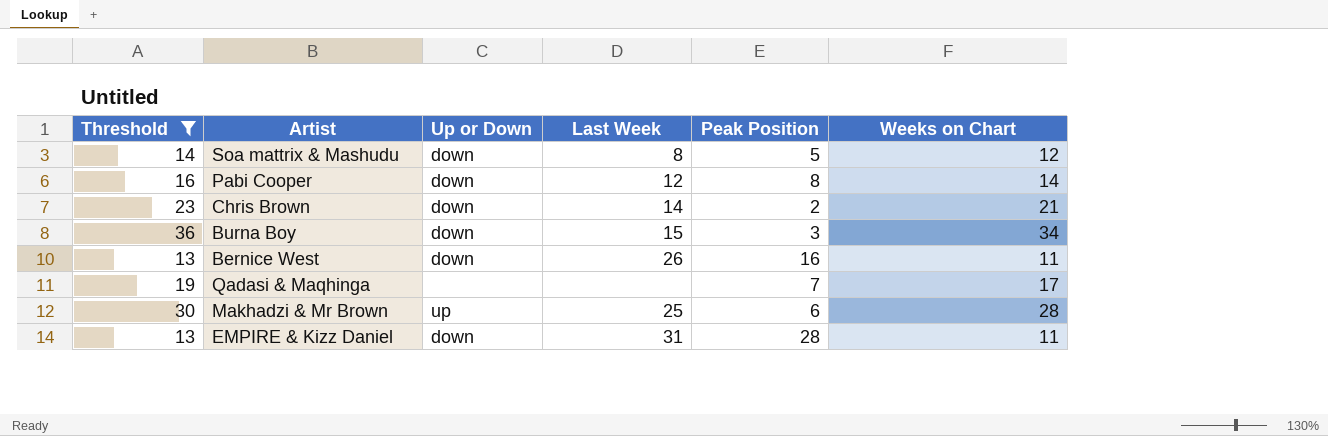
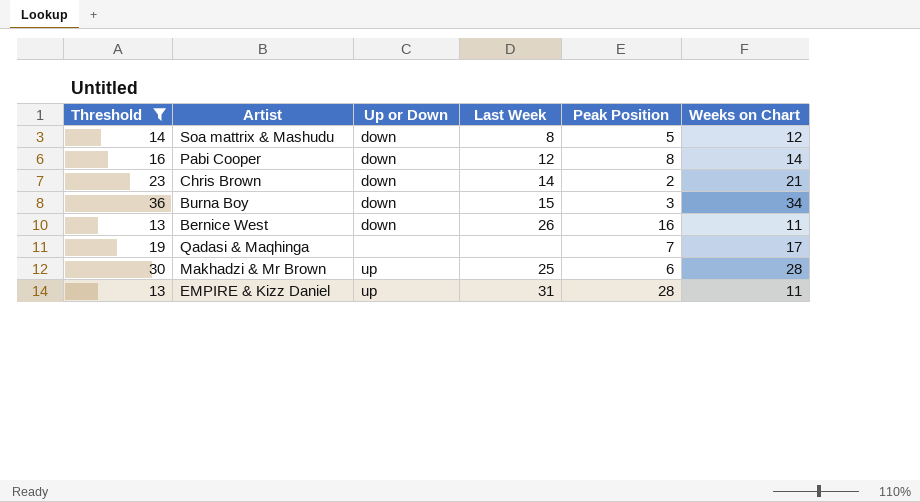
EMPIRE & Kizz Daniel | Up or Down: down -> up

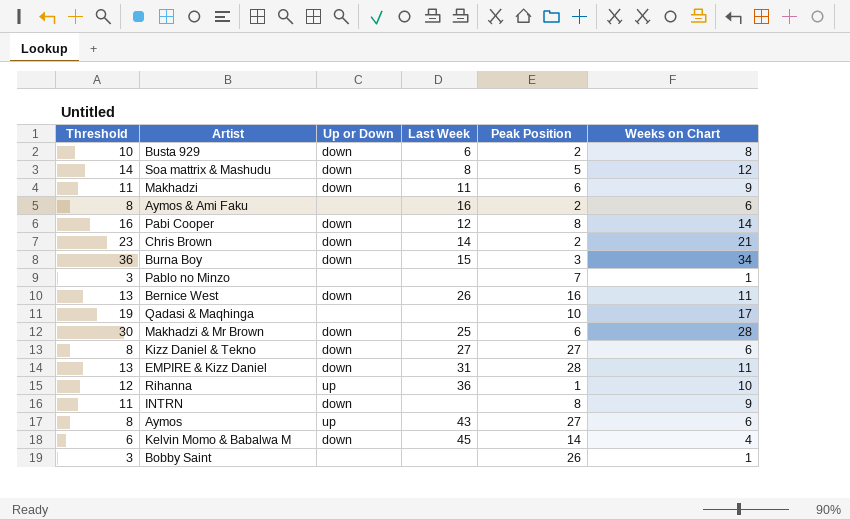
filter: Threshold >= 13 -> none
Qadasi & Maqhinga | Peak Position: 7 -> 10
Makhadzi & Mr Brown | Up or Down: up -> down
EMPIRE & Kizz Daniel | Up or Down: up -> down

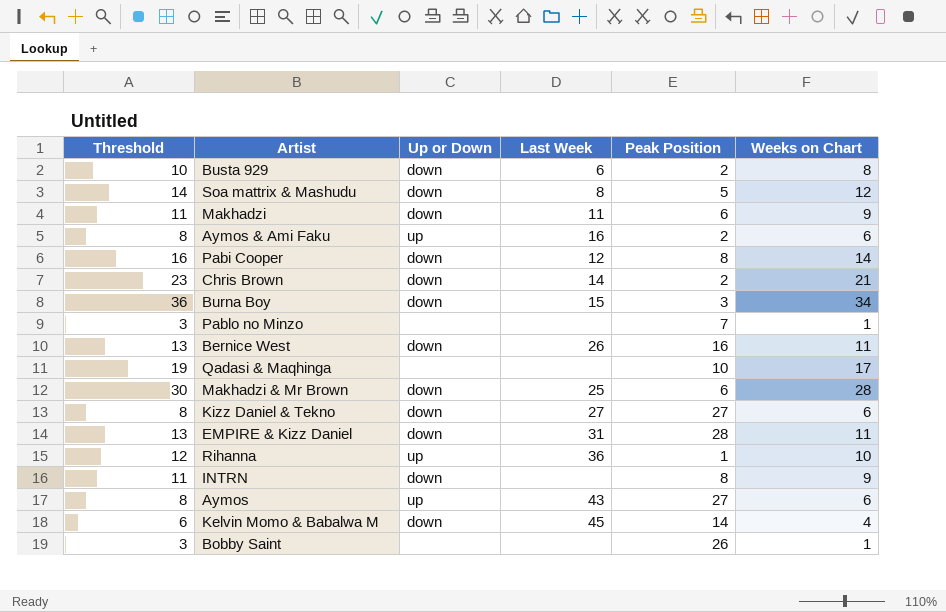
Aymos & Ami Faku | Up or Down: none -> up

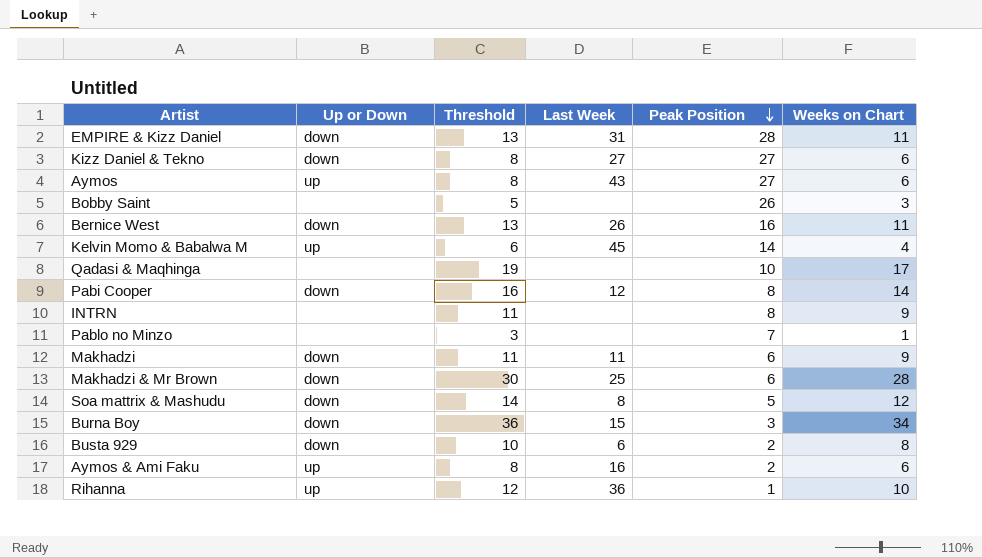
row order: none -> Peak Position descending
column Threshold | position: 1 -> 3
row Chris Brown: 23 | down | 14 | 2 | 21 -> none
Bobby Saint | Threshold: 3 -> 5
Bobby Saint | Weeks on Chart: 1 -> 3
Kelvin Momo & Babalwa M | Up or Down: down -> up
INTRN | Up or Down: down -> none

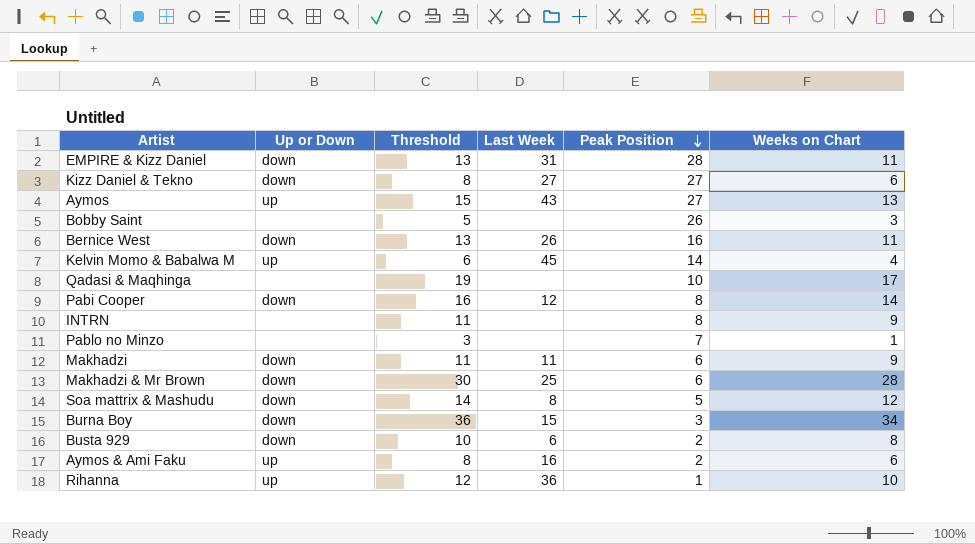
Aymos | Threshold: 8 -> 15
Aymos | Weeks on Chart: 6 -> 13

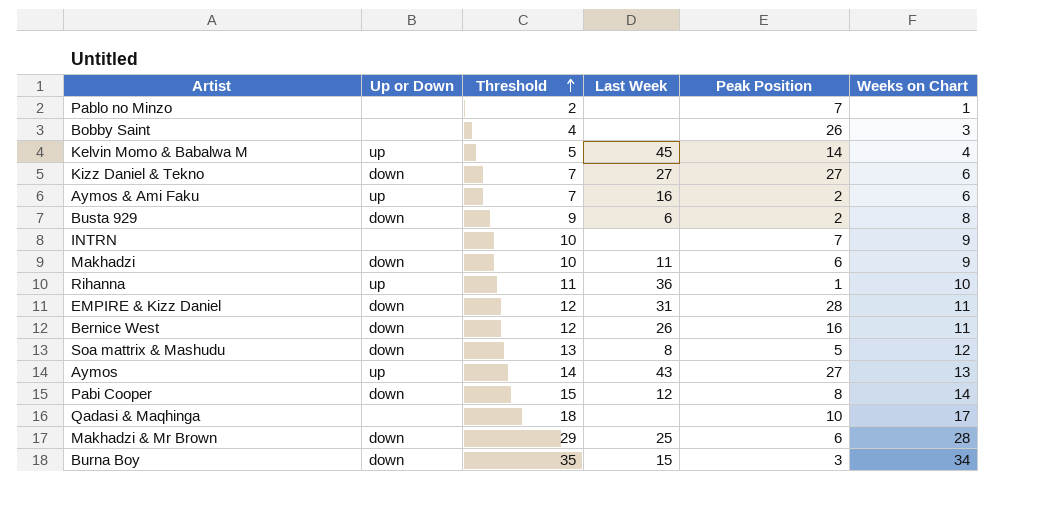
row order: Peak Position descending -> Threshold ascending
column Threshold | formula: [Weeks on Chart] + 2 -> [Weeks on Chart] + 1
INTRN | Peak Position: 8 -> 7

